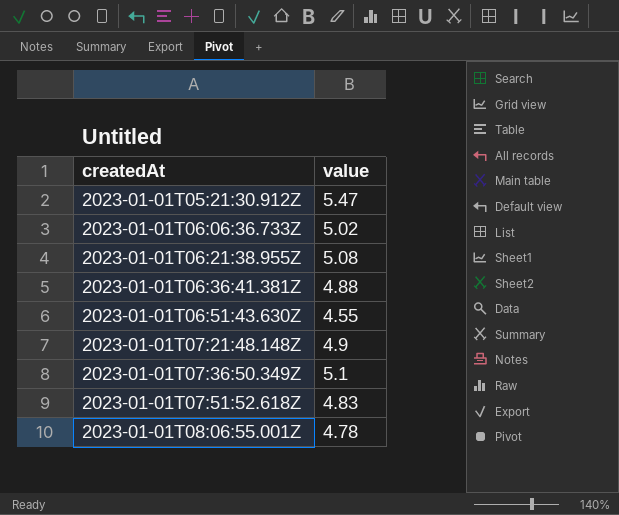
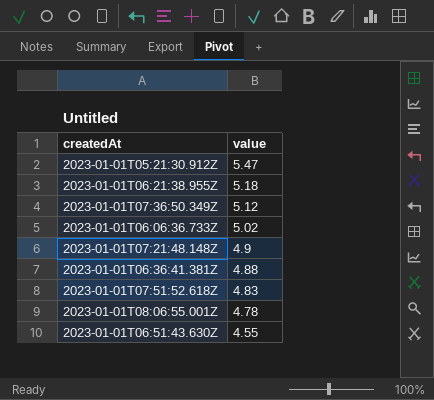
row order: createdAt ascending -> value descending
2023-01-01T06:21:38.955Z | value: 5.08 -> 5.18
2023-01-01T07:36:50.349Z | value: 5.1 -> 5.12

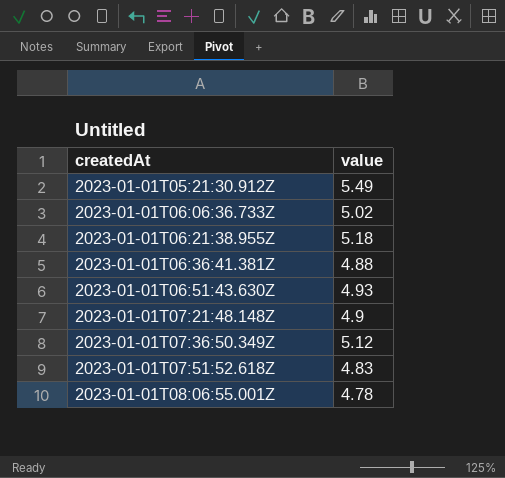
row order: value descending -> createdAt ascending
2023-01-01T05:21:30.912Z | value: 5.47 -> 5.49
2023-01-01T06:51:43.630Z | value: 4.55 -> 4.93

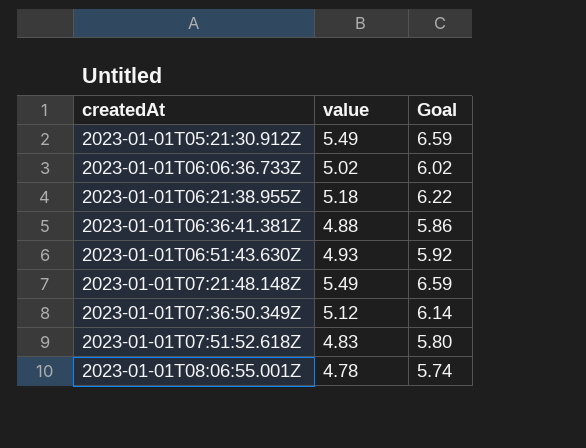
column Goal | formula: none -> [value] * 1.2
2023-01-01T07:21:48.148Z | value: 4.9 -> 5.49

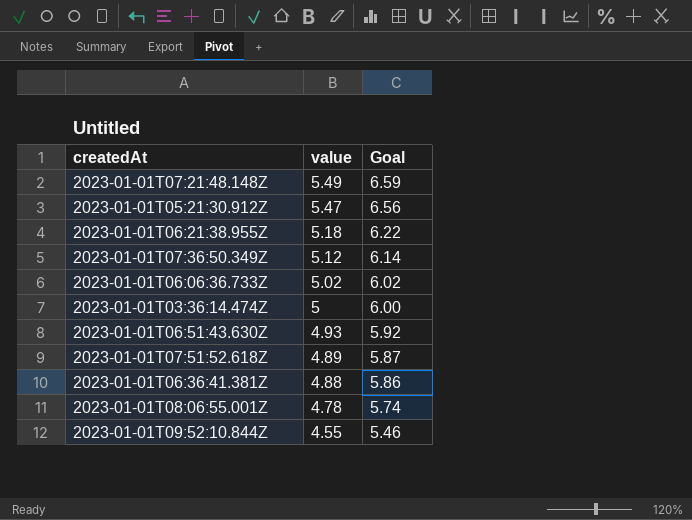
row order: createdAt ascending -> value descending
2023-01-01T05:21:30.912Z | value: 5.49 -> 5.47
2023-01-01T05:21:30.912Z | Goal: 6.59 -> 6.56
row 2023-01-01T03:36:14.474Z: none -> 5 | 6.00
2023-01-01T07:51:52.618Z | value: 4.83 -> 4.89
2023-01-01T07:51:52.618Z | Goal: 5.80 -> 5.87
row 2023-01-01T09:52:10.844Z: none -> 4.55 | 5.46

